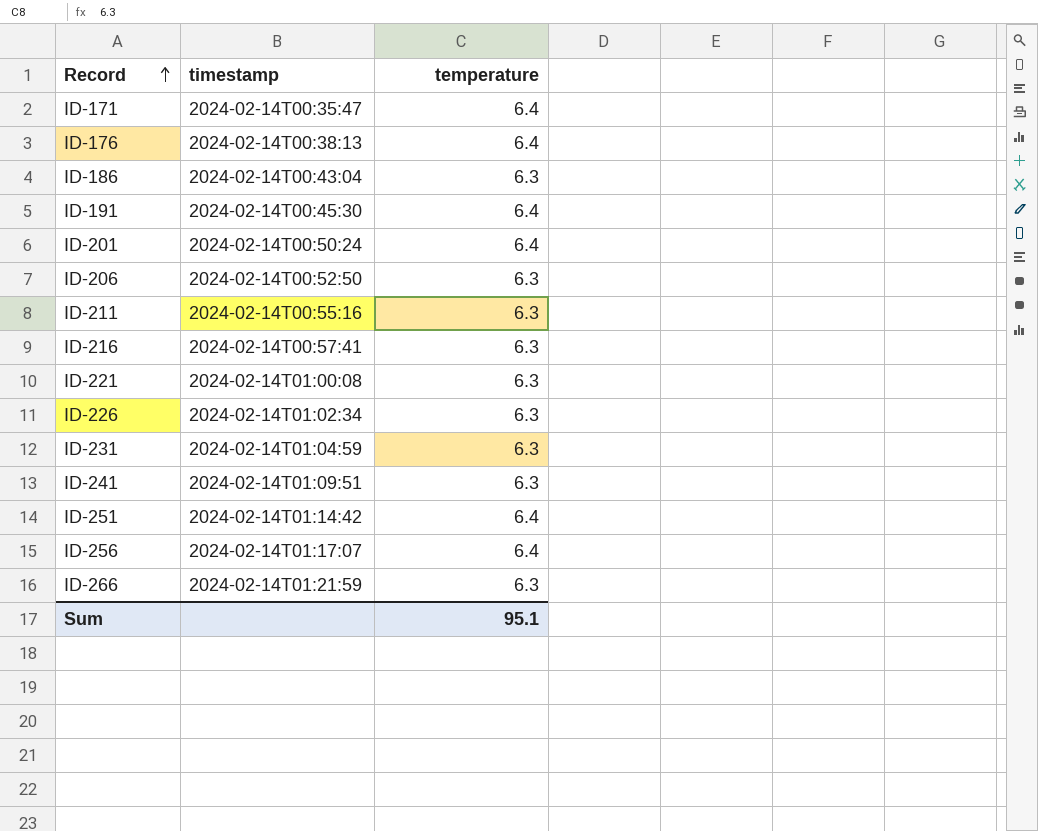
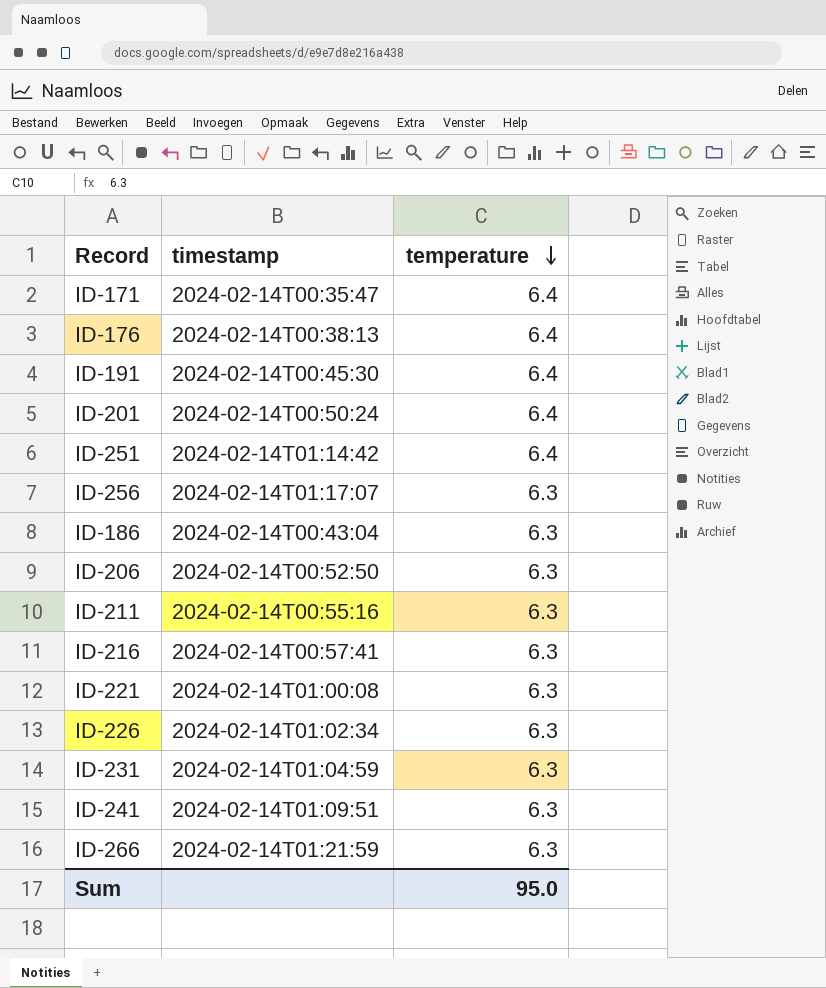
row order: Record ascending -> temperature descending
ID-256 | temperature: 6.4 -> 6.3
Sum | temperature: 95.1 -> 95.0

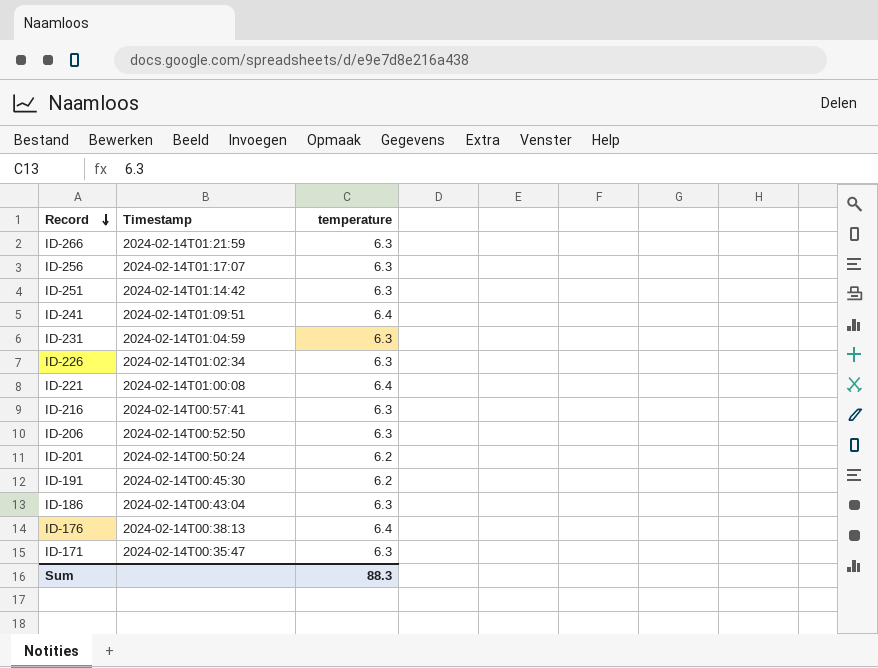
row order: temperature descending -> Record descending
column name: timestamp -> Timestamp
row ID-211: 2024-02-14T00:55:16 | 6.3 -> none
ID-251 | temperature: 6.4 -> 6.3
ID-241 | temperature: 6.3 -> 6.4
ID-221 | temperature: 6.3 -> 6.4
ID-201 | temperature: 6.4 -> 6.2
ID-191 | temperature: 6.4 -> 6.2
ID-171 | temperature: 6.4 -> 6.3
Sum | temperature: 95.0 -> 88.3

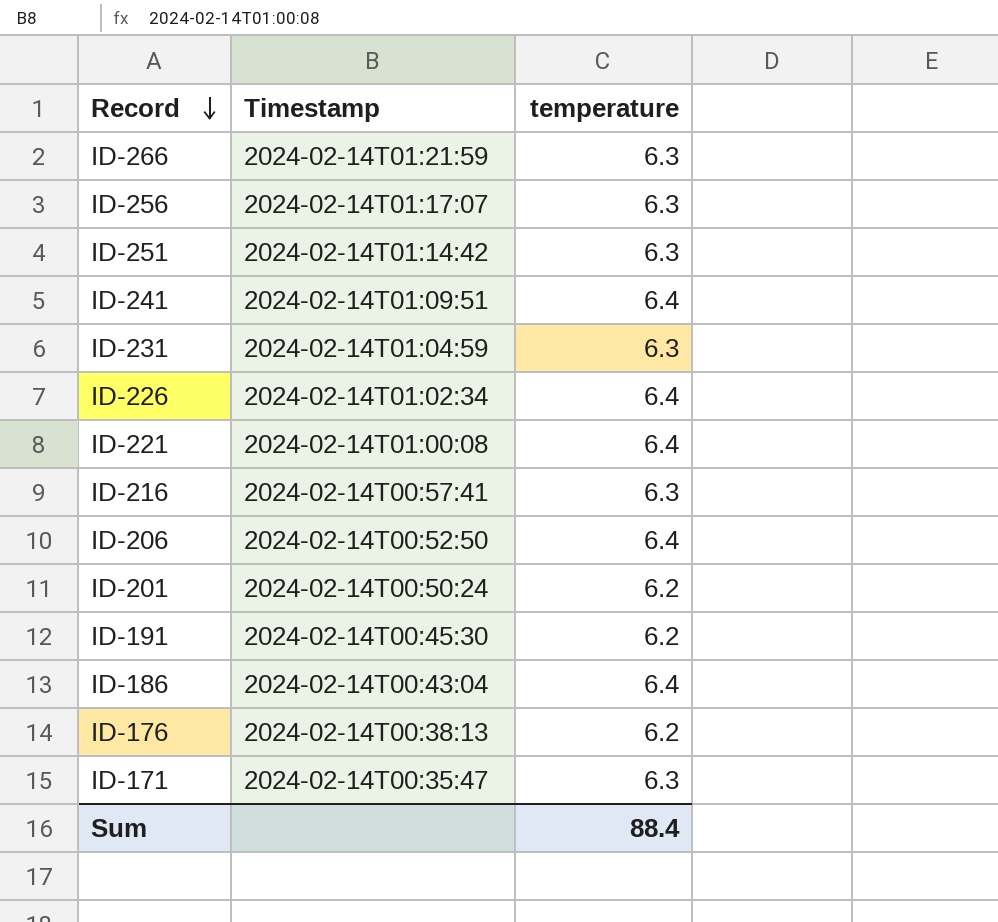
ID-226 | temperature: 6.3 -> 6.4
ID-206 | temperature: 6.3 -> 6.4
ID-186 | temperature: 6.3 -> 6.4
ID-176 | temperature: 6.4 -> 6.2
Sum | temperature: 88.3 -> 88.4

